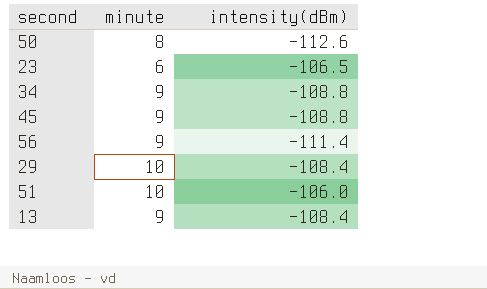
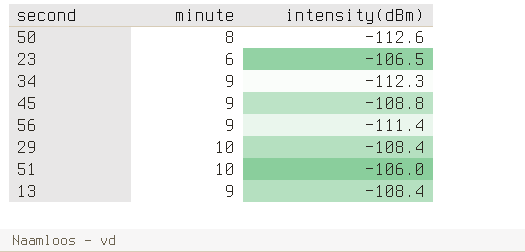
34 | intensity(dBm): -108.8 -> -112.3

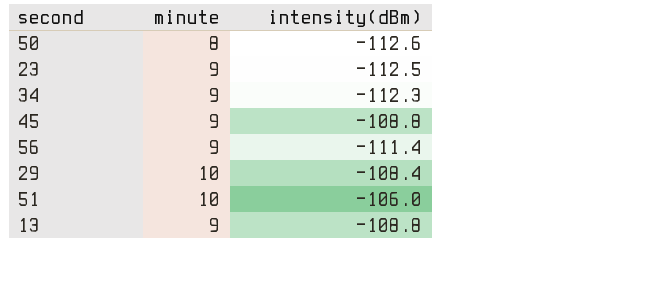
23 | minute: 6 -> 9
23 | intensity(dBm): -106.5 -> -112.5
13 | intensity(dBm): -108.4 -> -108.8

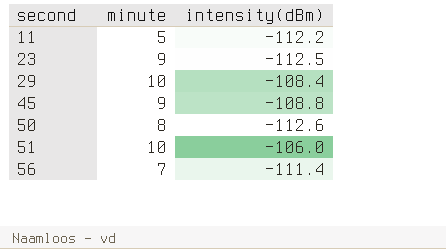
row order: none -> second ascending
row 34: 9 | -112.3 -> none
row 13: 9 | -108.8 -> none
row 11: none -> 5 | -112.2
56 | minute: 9 -> 7

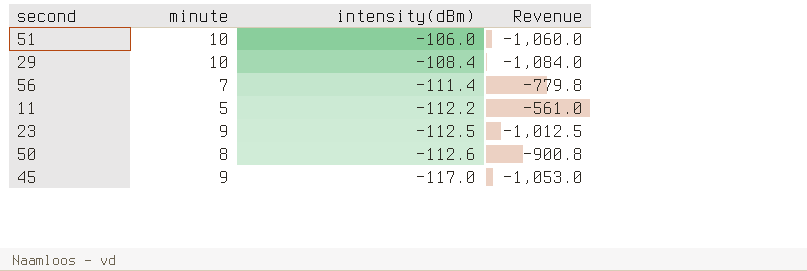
row order: second ascending -> intensity(dBm) descending
column Revenue | formula: none -> [minute] * [intensity(dBm)]
45 | intensity(dBm): -108.8 -> -117.0

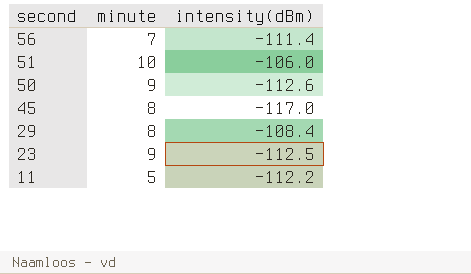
row order: intensity(dBm) descending -> second descending
column Revenue | formula: [minute] * [intensity(dBm)] -> none
50 | minute: 8 -> 9
45 | minute: 9 -> 8
29 | minute: 10 -> 8

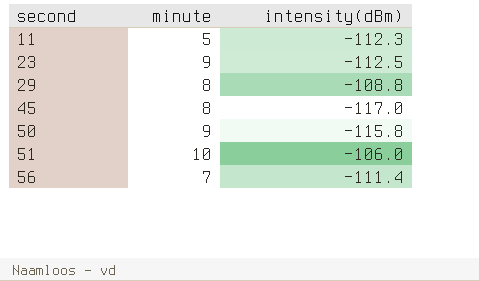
row order: second descending -> second ascending
11 | intensity(dBm): -112.2 -> -112.3
29 | intensity(dBm): -108.4 -> -108.8
50 | intensity(dBm): -112.6 -> -115.8

